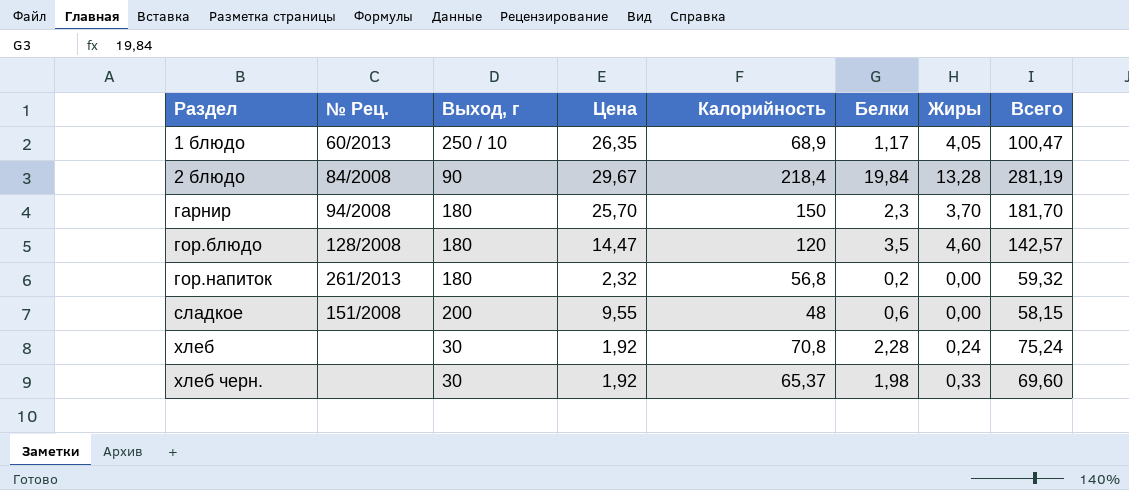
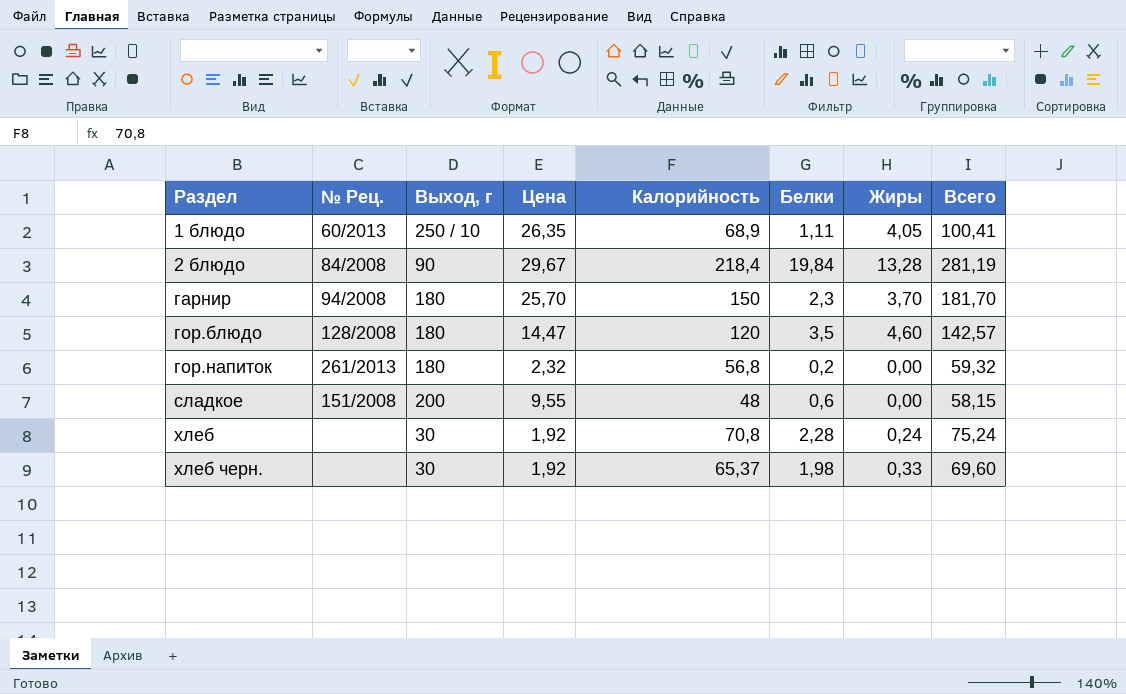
1 блюдо | Белки: 1,17 -> 1,11
1 блюдо | Всего: 100,47 -> 100,41

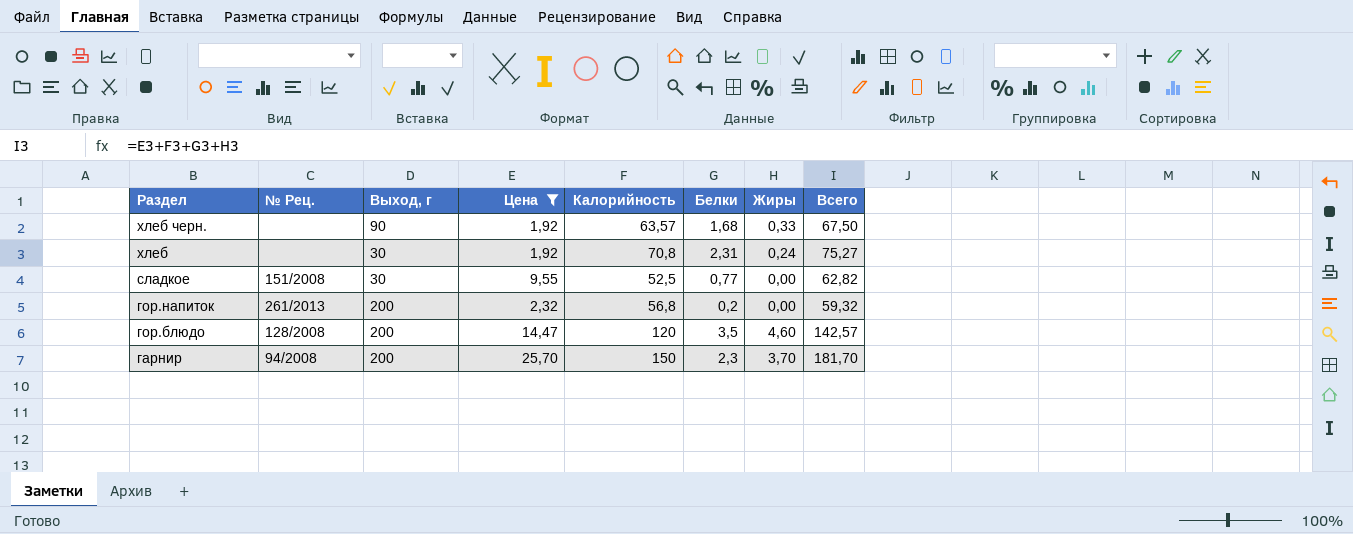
filter: none -> Цена <= 25,70
row order: Раздел ascending -> Раздел descending
хлеб черн. | Выход, г: 30 -> 90
хлеб черн. | Калорийность: 65,37 -> 63,57
хлеб черн. | Белки: 1,98 -> 1,68
хлеб черн. | Всего: 69,60 -> 67,50
хлеб | Белки: 2,28 -> 2,31
хлеб | Всего: 75,24 -> 75,27
сладкое | Выход, г: 200 -> 30
сладкое | Калорийность: 48 -> 52,5
сладкое | Белки: 0,6 -> 0,77
сладкое | Всего: 58,15 -> 62,82
гор.напиток | Выход, г: 180 -> 200
гор.блюдо | Выход, г: 180 -> 200
гарнир | Выход, г: 180 -> 200

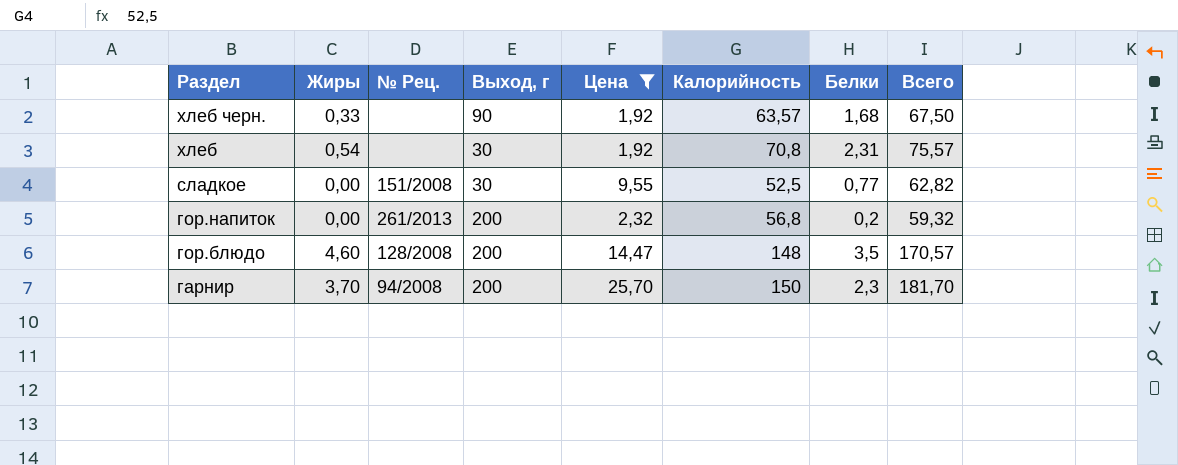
column Жиры | position: 7 -> 2
хлеб | Жиры: 0,24 -> 0,54
хлеб | Всего: 75,27 -> 75,57
гор.блюдо | Калорийность: 120 -> 148
гор.блюдо | Всего: 142,57 -> 170,57

